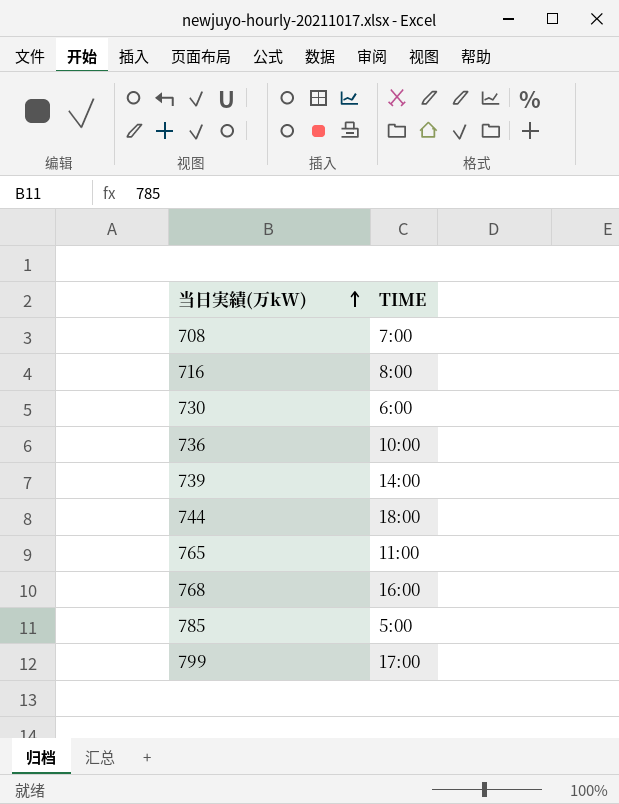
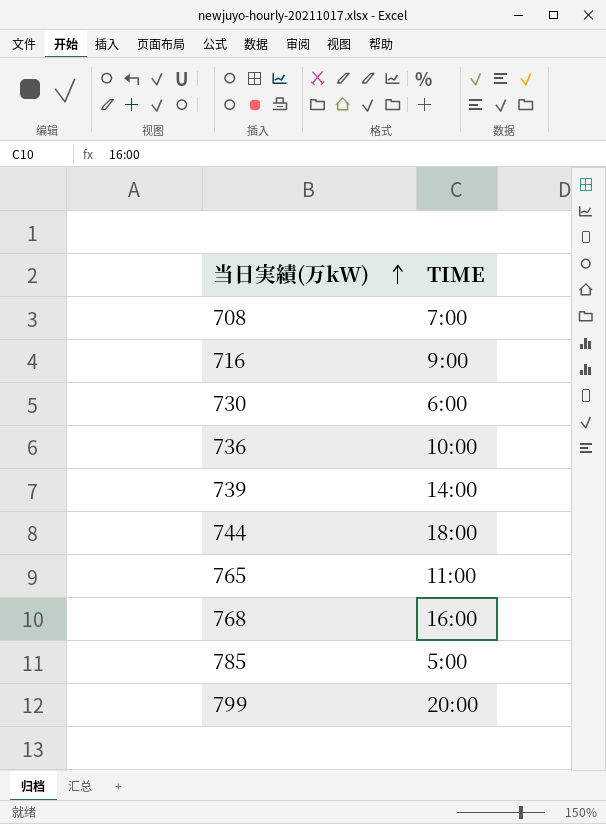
716 | TIME: 8:00 -> 9:00
799 | TIME: 17:00 -> 20:00

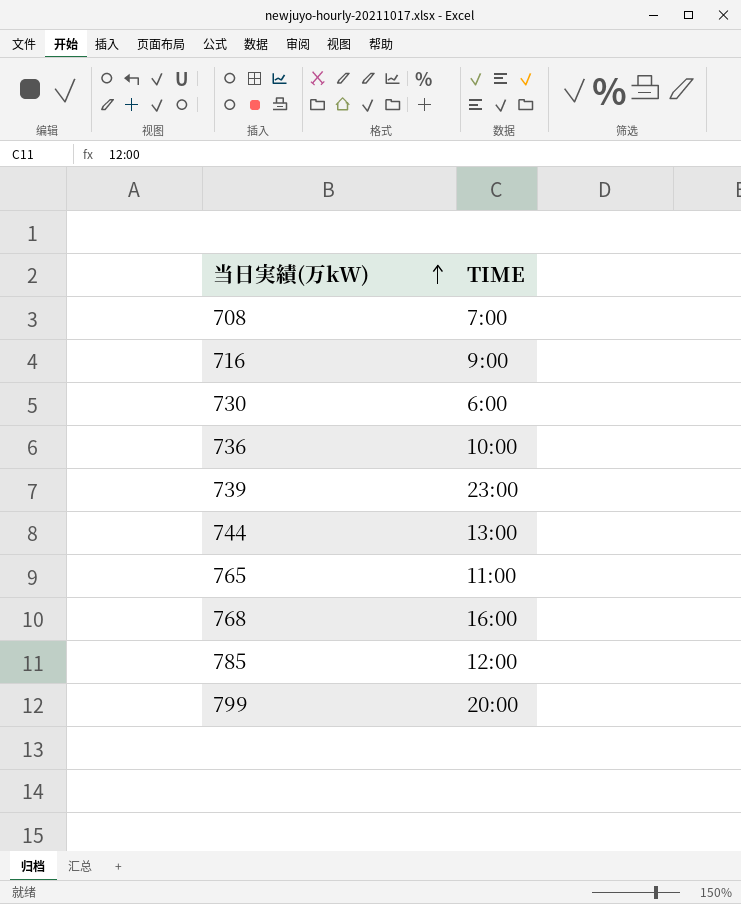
739 | TIME: 14:00 -> 23:00
744 | TIME: 18:00 -> 13:00
785 | TIME: 5:00 -> 12:00

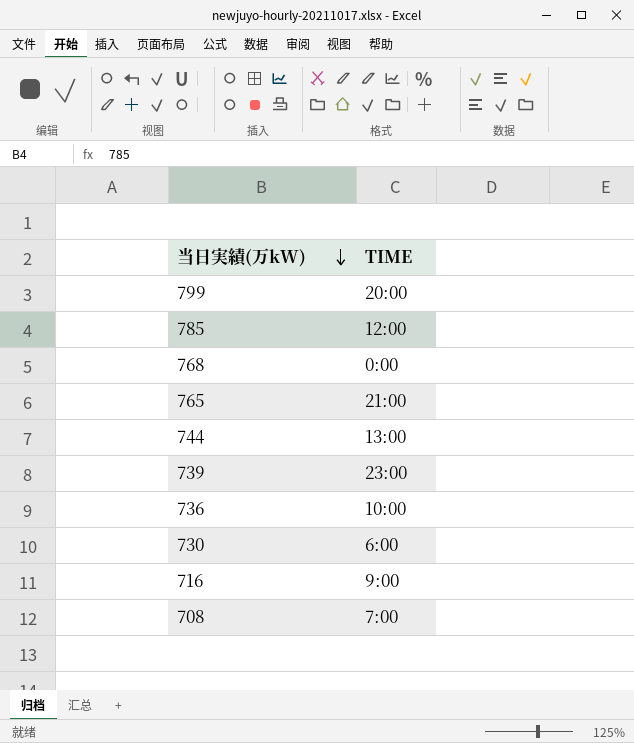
row order: 当日実績(万kW) ascending -> 当日実績(万kW) descending
768 | TIME: 16:00 -> 0:00
765 | TIME: 11:00 -> 21:00

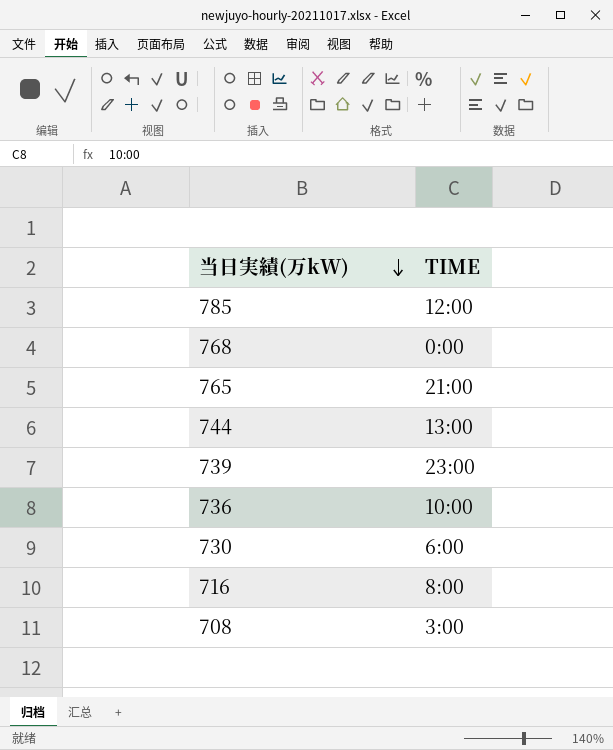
row 799: 20:00 -> none
716 | TIME: 9:00 -> 8:00
708 | TIME: 7:00 -> 3:00

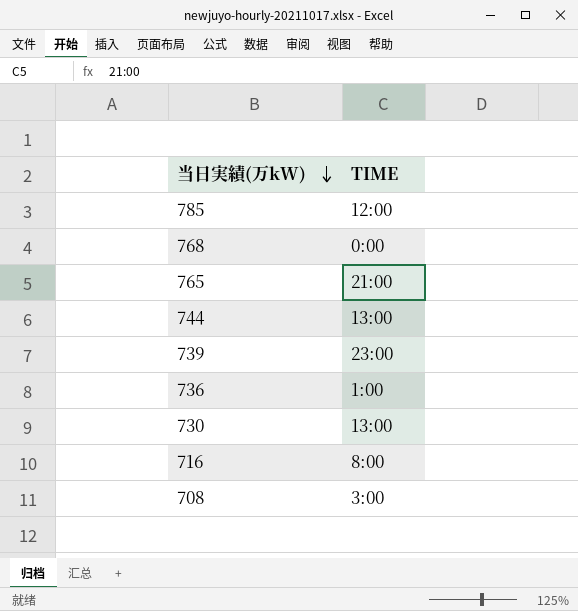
736 | TIME: 10:00 -> 1:00
730 | TIME: 6:00 -> 13:00

